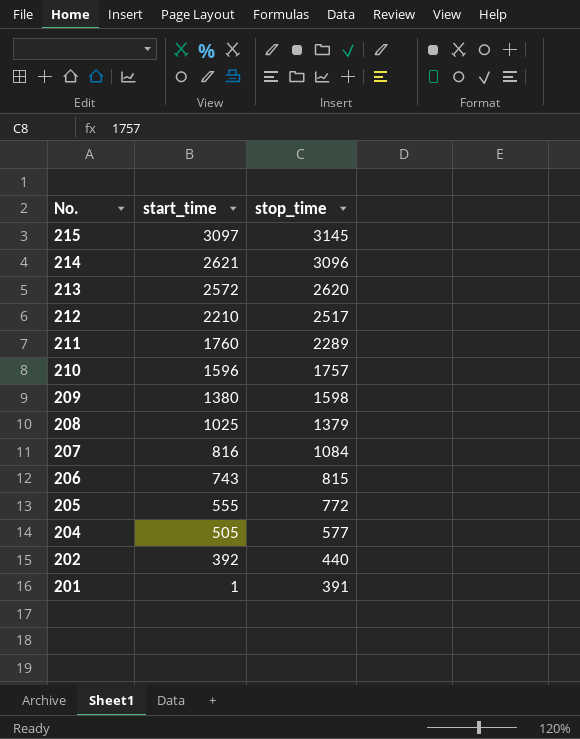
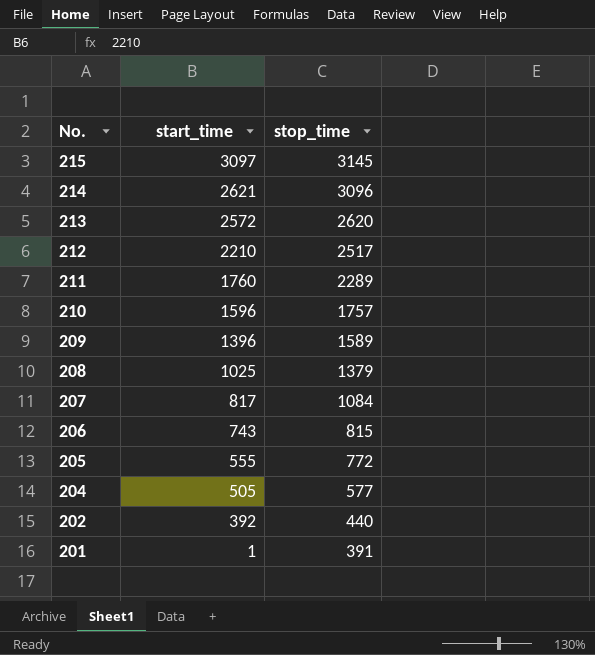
209 | start_time: 1380 -> 1396
209 | stop_time: 1598 -> 1589
207 | start_time: 816 -> 817

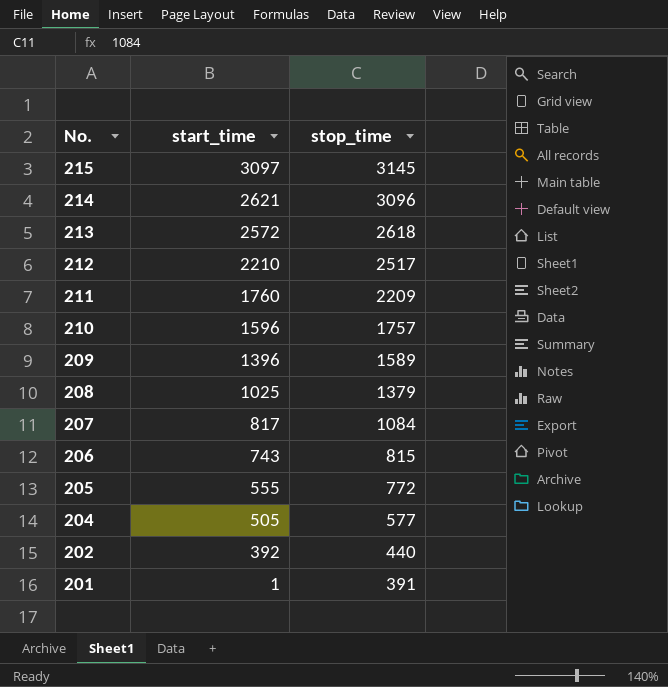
213 | stop_time: 2620 -> 2618
211 | stop_time: 2289 -> 2209

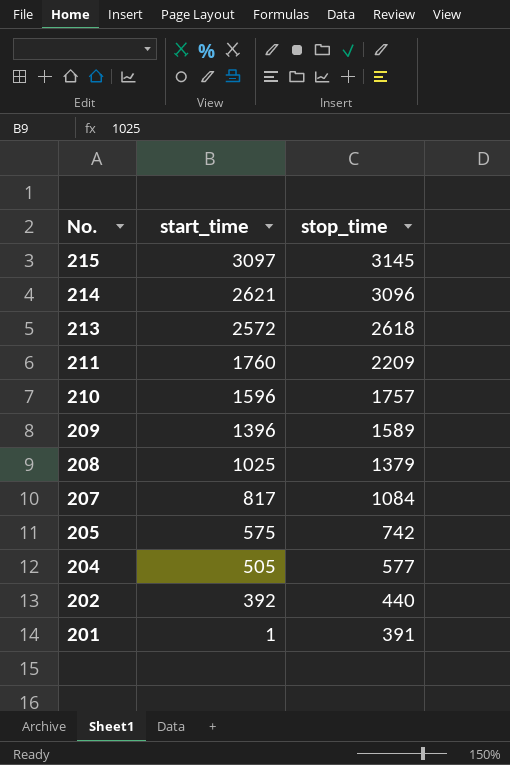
row 212: 2210 | 2517 -> none
row 206: 743 | 815 -> none
205 | start_time: 555 -> 575
205 | stop_time: 772 -> 742

